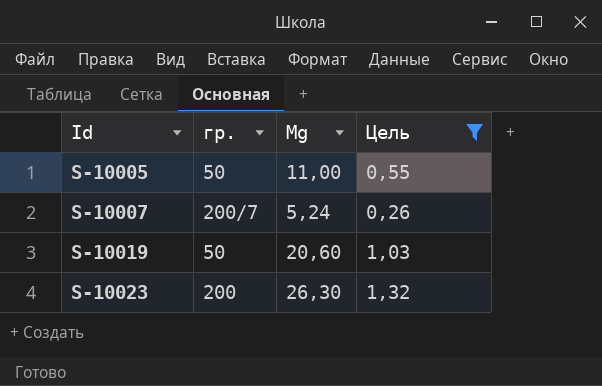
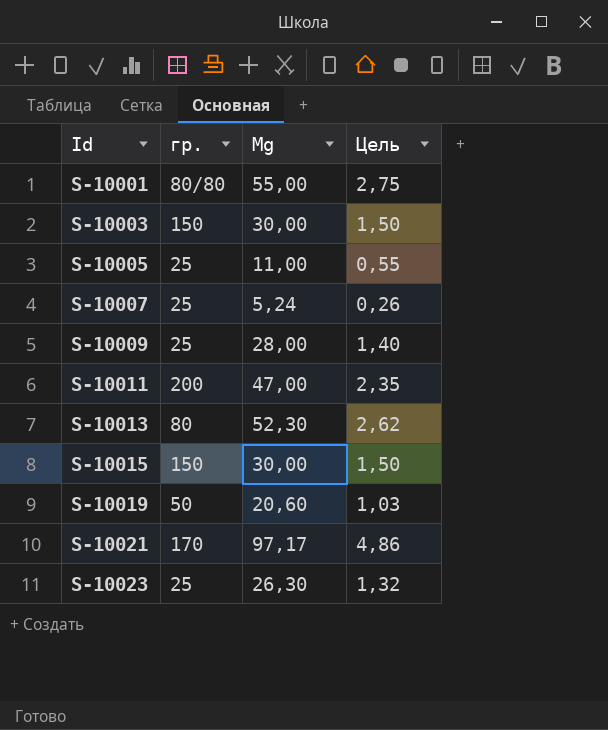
filter: Цель <= 1,32 -> none
S-10005 | гр.: 50 -> 25
S-10007 | гр.: 200/7 -> 25
S-10023 | гр.: 200 -> 25

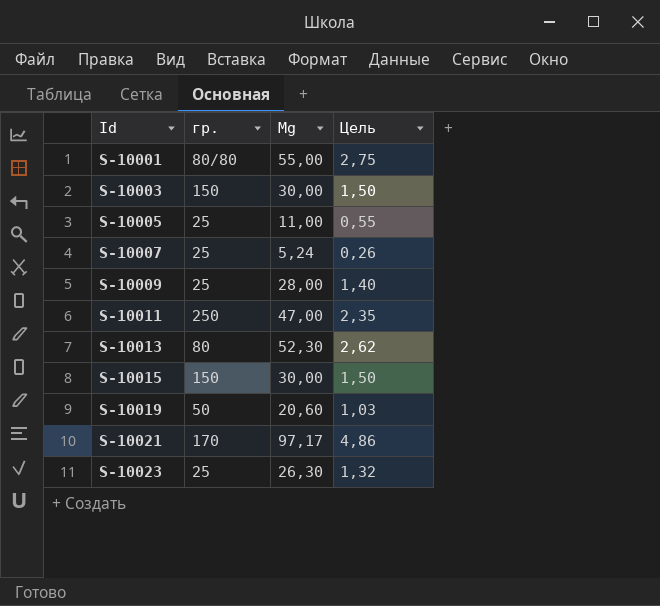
S-10011 | гр.: 200 -> 250

